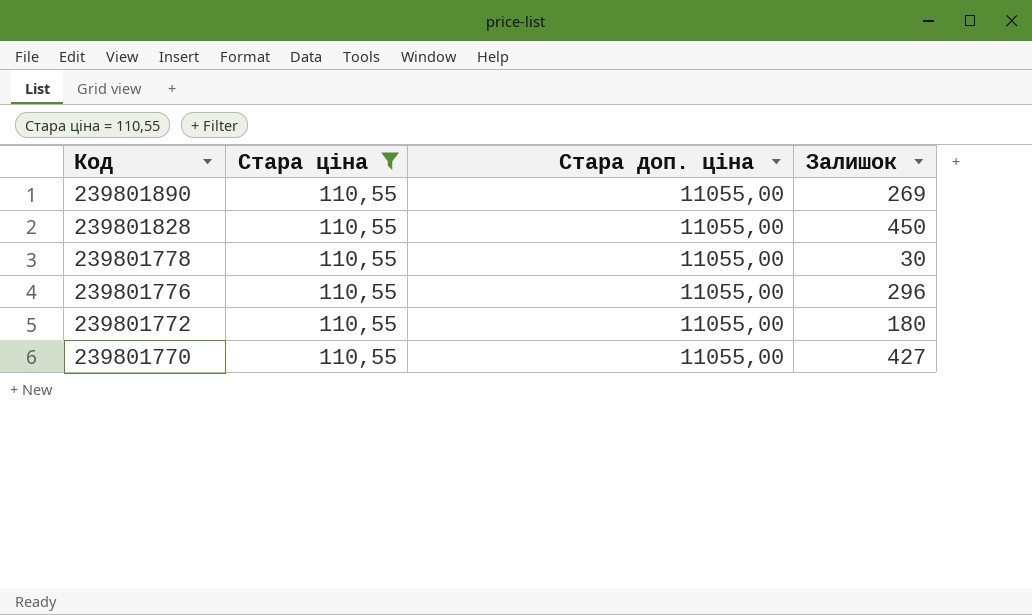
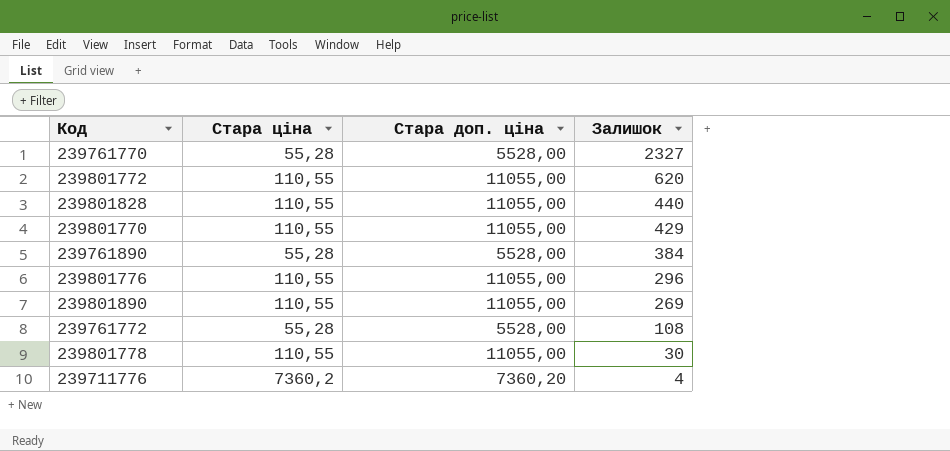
filter: Стара ціна = 110,55 -> none
row order: Код descending -> Залишок descending
239801772 | Залишок: 180 -> 620
239801828 | Залишок: 450 -> 440
239801770 | Залишок: 427 -> 429

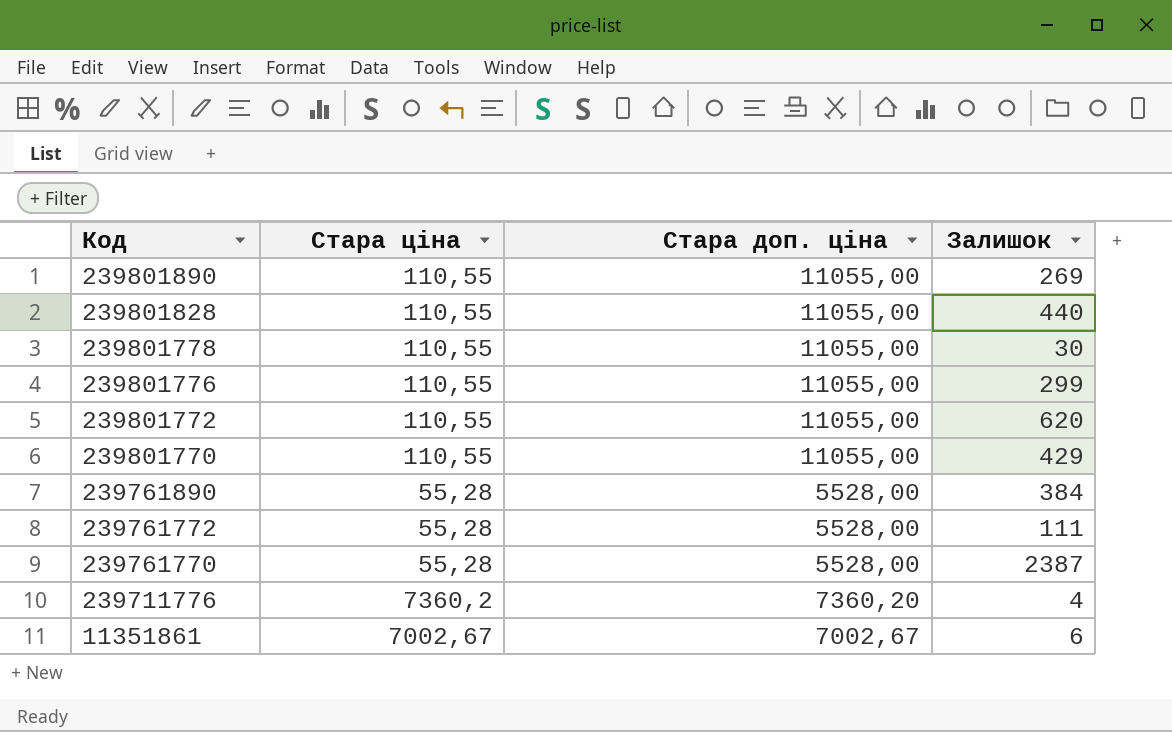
row order: Залишок descending -> Код descending
239801776 | Залишок: 296 -> 299
239761772 | Залишок: 108 -> 111
239761770 | Залишок: 2327 -> 2387
row 11351861: none -> 7002,67 | 7002,67 | 6

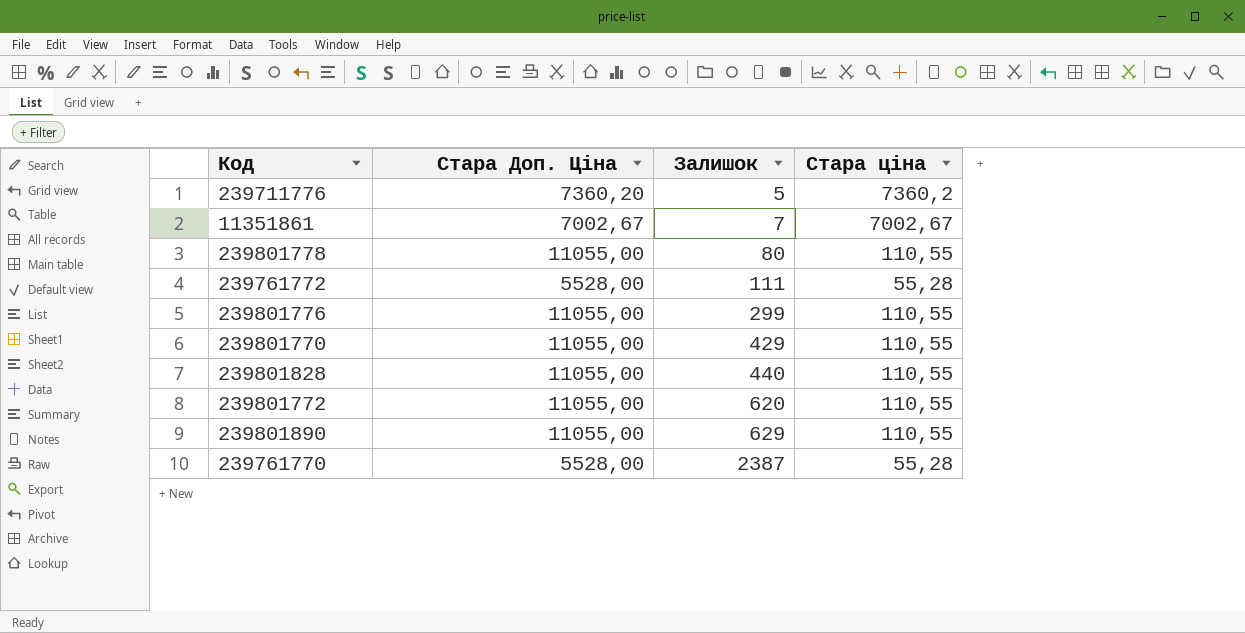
row order: Код descending -> Залишок ascending
column name: Стара доп. ціна -> Стара Доп. Ціна
column Стара ціна | position: 2 -> 4
row 239761890: 55,28 | 5528,00 | 384 -> none
239711776 | Залишок: 4 -> 5
11351861 | Залишок: 6 -> 7
239801778 | Залишок: 30 -> 80
239801890 | Залишок: 269 -> 629

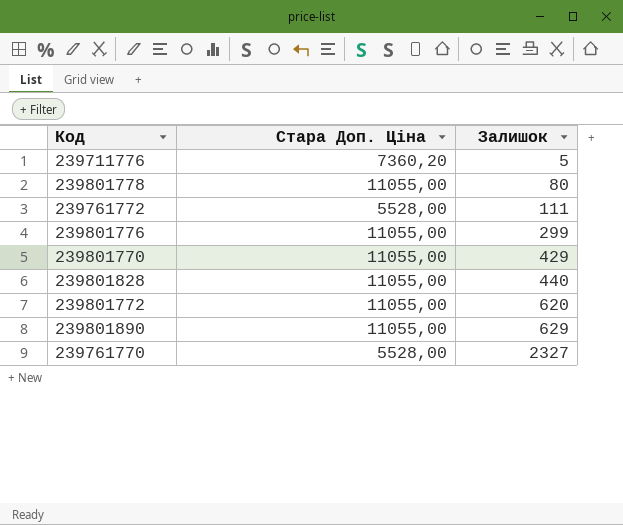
column Стара ціна | position: 4 -> none
row 11351861: 7002,67 | 7 | 7002,67 -> none
239761770 | Залишок: 2387 -> 2327

